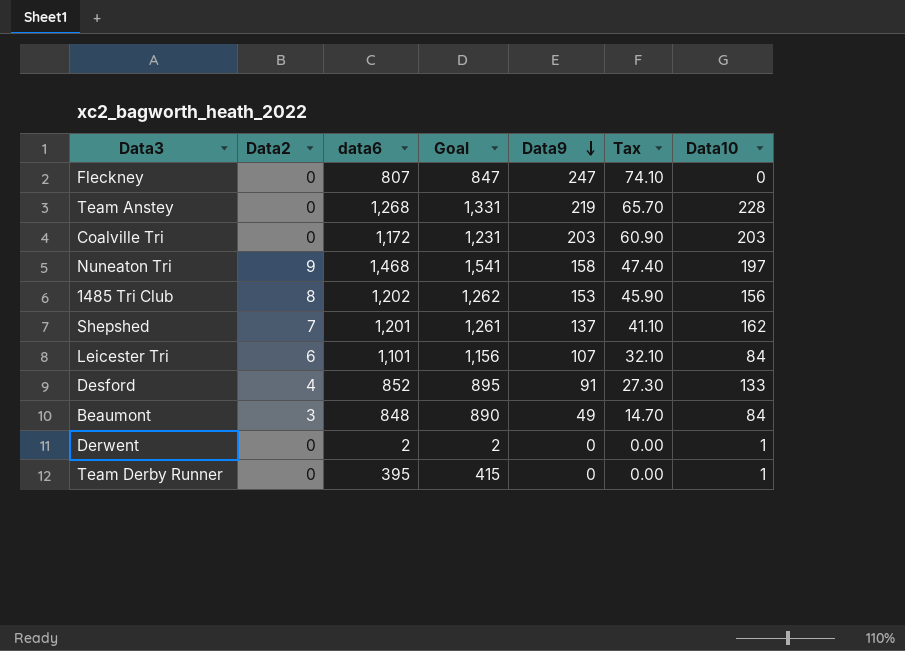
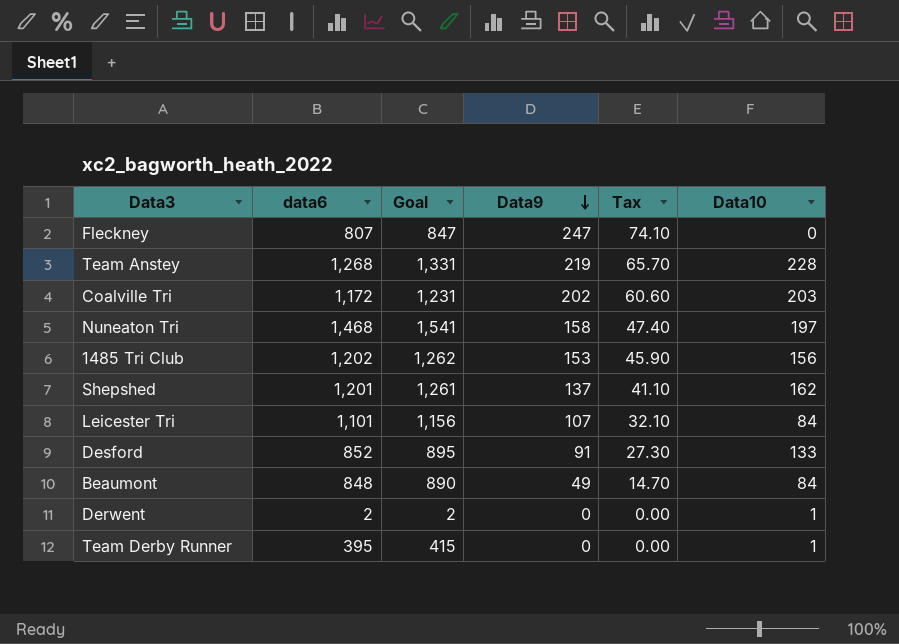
column Data2 | position: 2 -> none
Coalville Tri | Data9: 203 -> 202
Coalville Tri | Tax: 60.90 -> 60.60

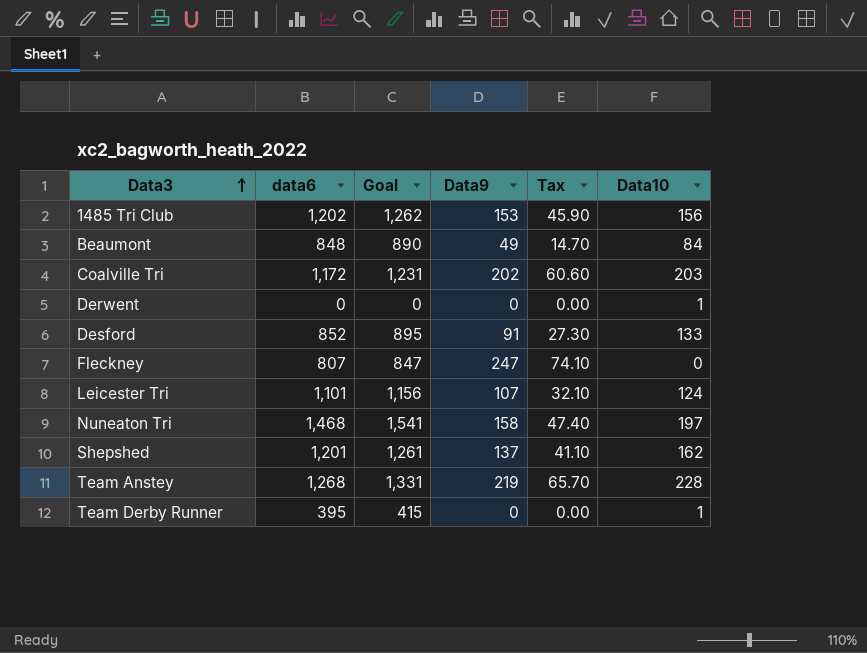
row order: Data9 descending -> Data3 ascending
Derwent | data6: 2 -> 0
Derwent | Goal: 2 -> 0
Leicester Tri | Data10: 84 -> 124

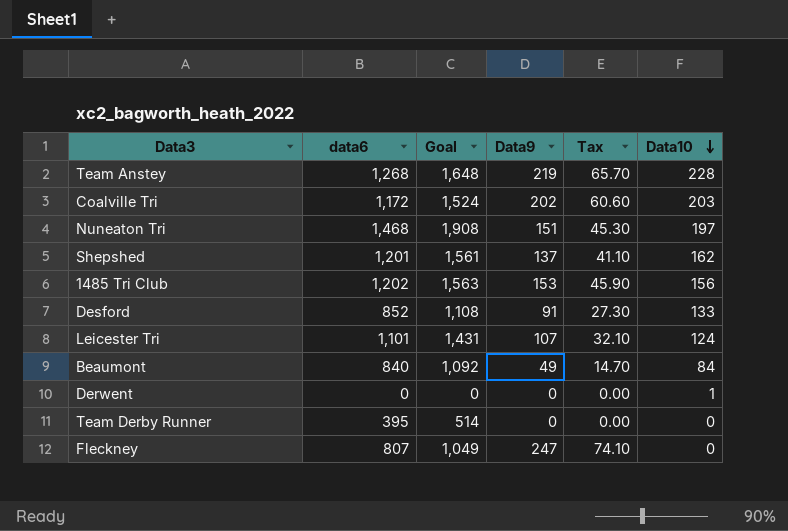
row order: Data3 ascending -> Data10 descending
column Goal | formula: [data6] * 1.05 -> [data6] * 1.3
Nuneaton Tri | Data9: 158 -> 151
Nuneaton Tri | Tax: 47.40 -> 45.30
Beaumont | data6: 848 -> 840
Team Derby Runner | Data10: 1 -> 0

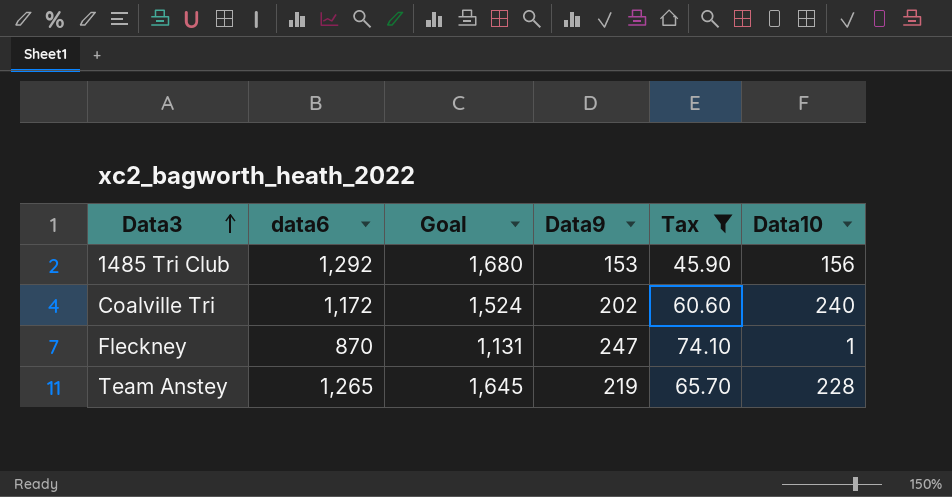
filter: none -> Tax >= 45.90
row order: Data10 descending -> Data3 ascending
1485 Tri Club | data6: 1,202 -> 1,292
1485 Tri Club | Goal: 1,563 -> 1,680
Coalville Tri | Data10: 203 -> 240
Fleckney | data6: 807 -> 870
Fleckney | Goal: 1,049 -> 1,131
Fleckney | Data10: 0 -> 1
Team Anstey | data6: 1,268 -> 1,265
Team Anstey | Goal: 1,648 -> 1,645

